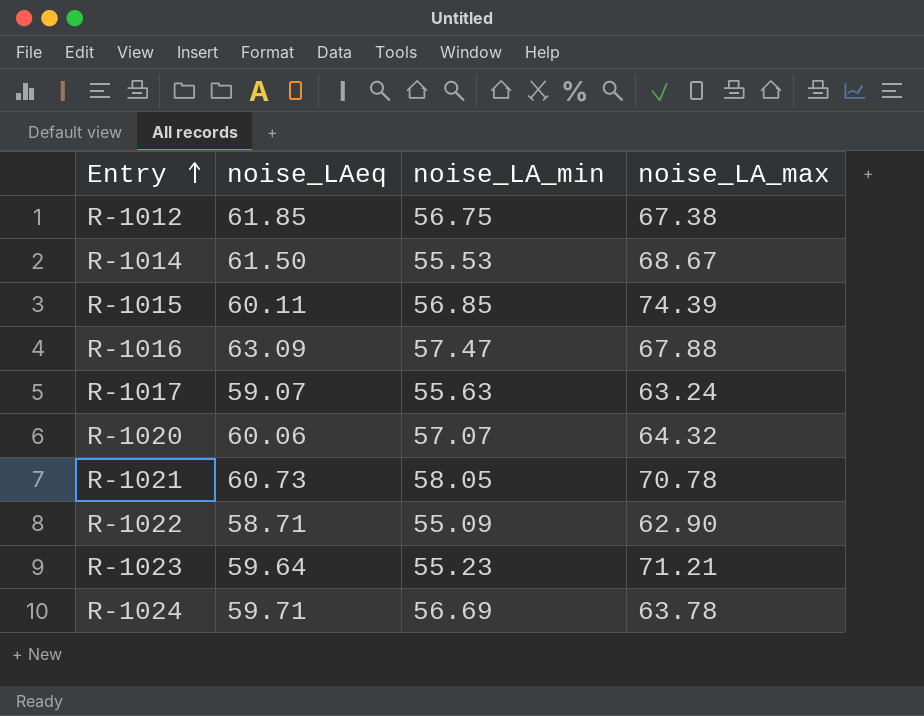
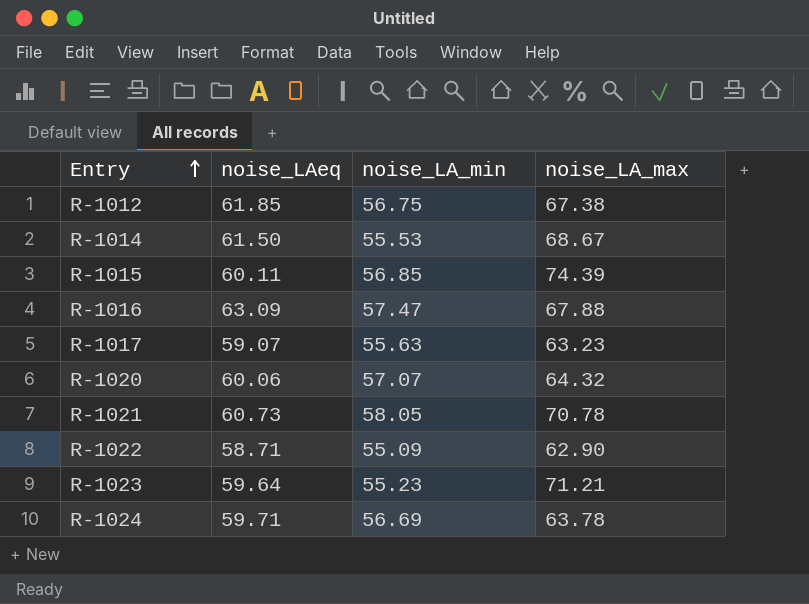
R-1017 | noise_LA_max: 63.24 -> 63.23

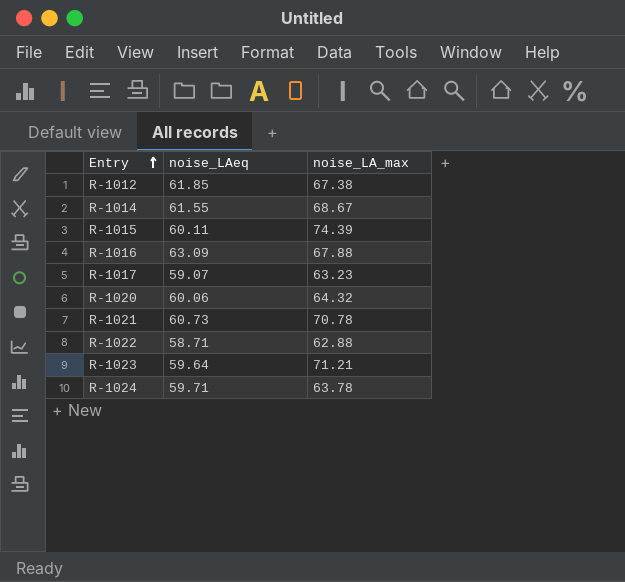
column noise_LA_min | position: 3 -> none
R-1014 | noise_LAeq: 61.50 -> 61.55
R-1022 | noise_LA_max: 62.90 -> 62.88

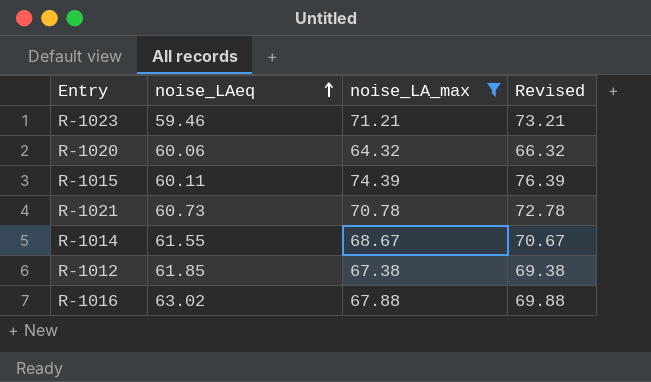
filter: none -> noise_LA_max >= 64.32
row order: Entry ascending -> noise_LAeq ascending
column Revised | formula: none -> [noise_LA_max] + 2
R-1023 | noise_LAeq: 59.64 -> 59.46
R-1016 | noise_LAeq: 63.09 -> 63.02

